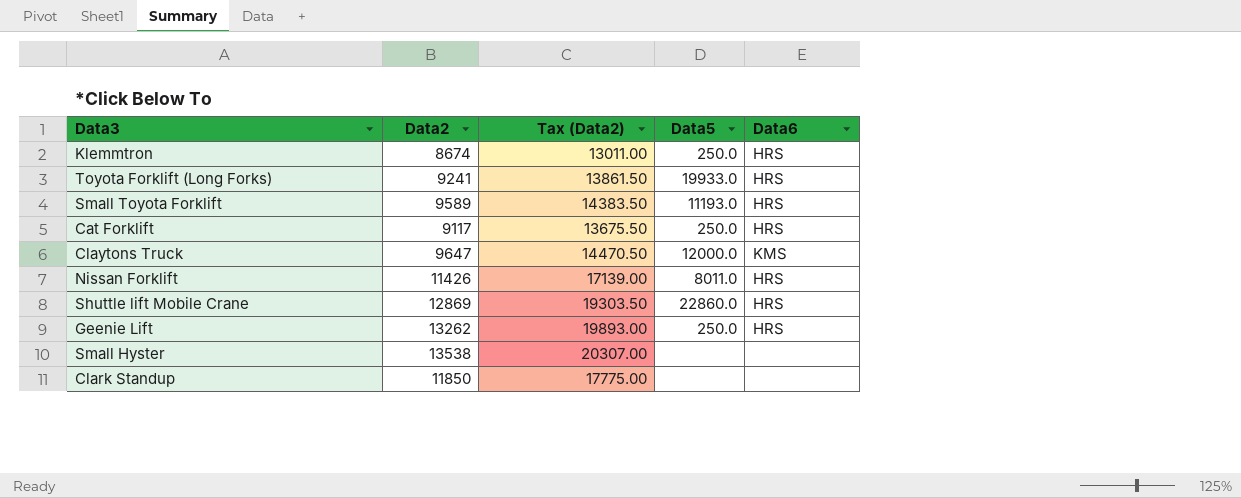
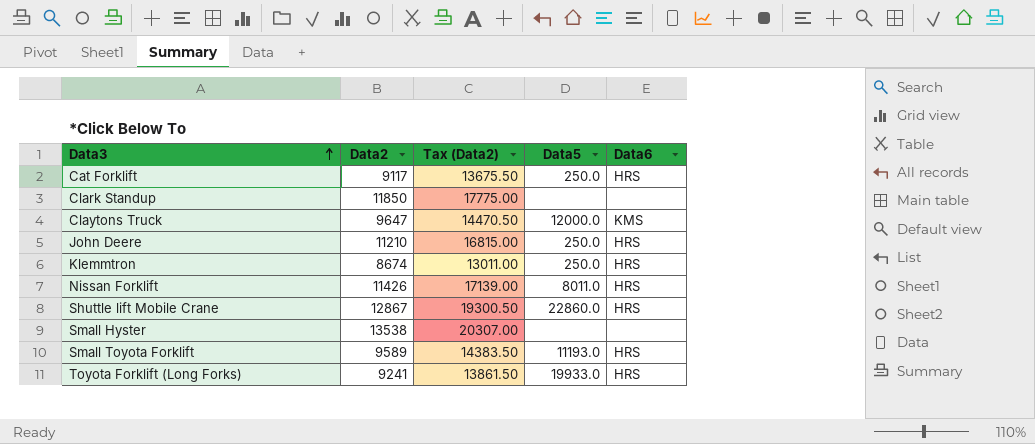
row order: none -> Data3 ascending
row Geenie Lift: 13262 | 19893.00 | 250.0 | HRS -> none
row John Deere: none -> 11210 | 16815.00 | 250.0 | HRS
Shuttle lift Mobile Crane | Data2: 12869 -> 12867
Shuttle lift Mobile Crane | Tax (Data2): 19303.50 -> 19300.50

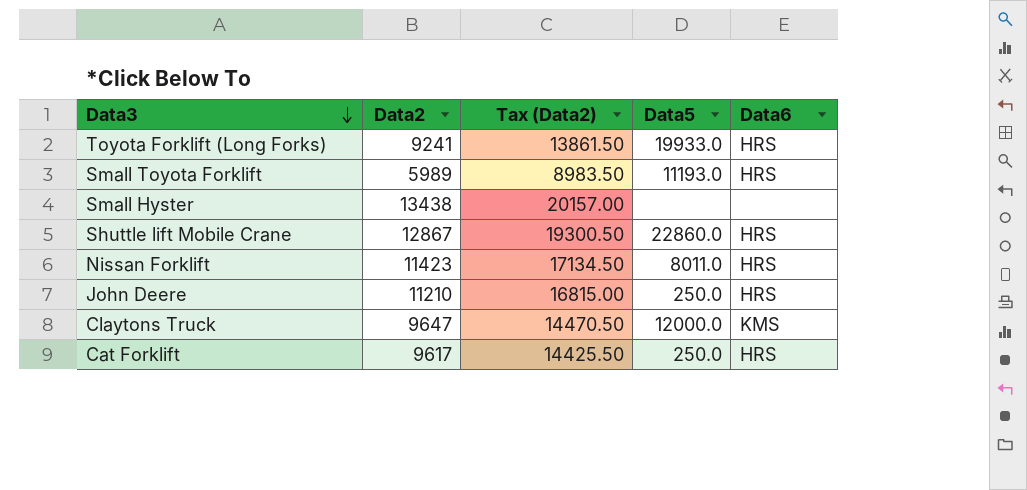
row order: Data3 ascending -> Data3 descending
row Clark Standup: 11850 | 17775.00 | none | none -> none
row Klemmtron: 8674 | 13011.00 | 250.0 | HRS -> none
Small Toyota Forklift | Data2: 9589 -> 5989
Small Toyota Forklift | Tax (Data2): 14383.50 -> 8983.50
Small Hyster | Data2: 13538 -> 13438
Small Hyster | Tax (Data2): 20307.00 -> 20157.00
Nissan Forklift | Data2: 11426 -> 11423
Nissan Forklift | Tax (Data2): 17139.00 -> 17134.50
Cat Forklift | Data2: 9117 -> 9617
Cat Forklift | Tax (Data2): 13675.50 -> 14425.50

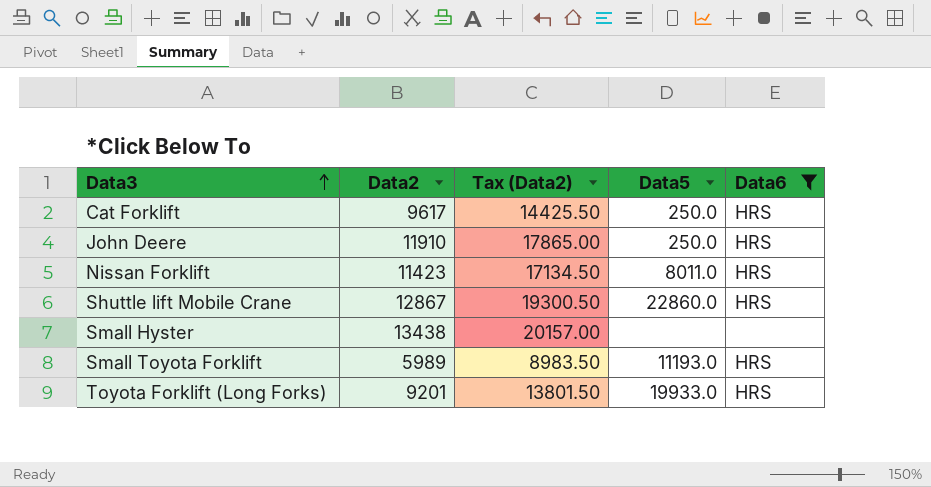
filter: none -> Data6 != KMS
row order: Data3 descending -> Data3 ascending
John Deere | Data2: 11210 -> 11910
John Deere | Tax (Data2): 16815.00 -> 17865.00
Toyota Forklift (Long Forks) | Data2: 9241 -> 9201
Toyota Forklift (Long Forks) | Tax (Data2): 13861.50 -> 13801.50

